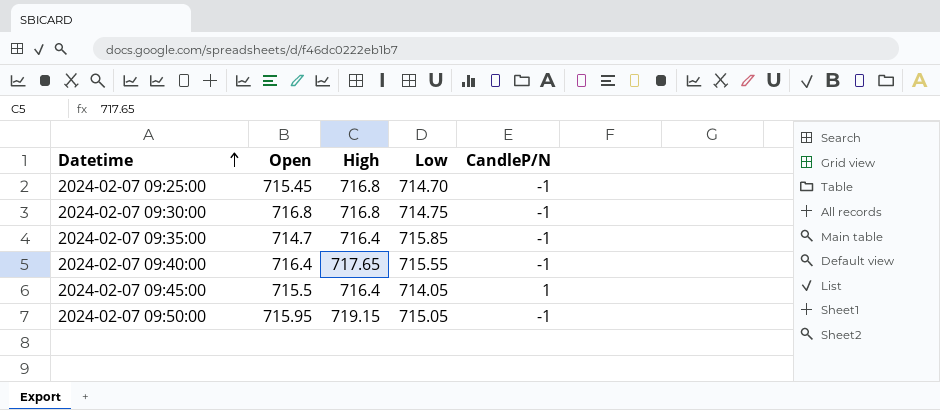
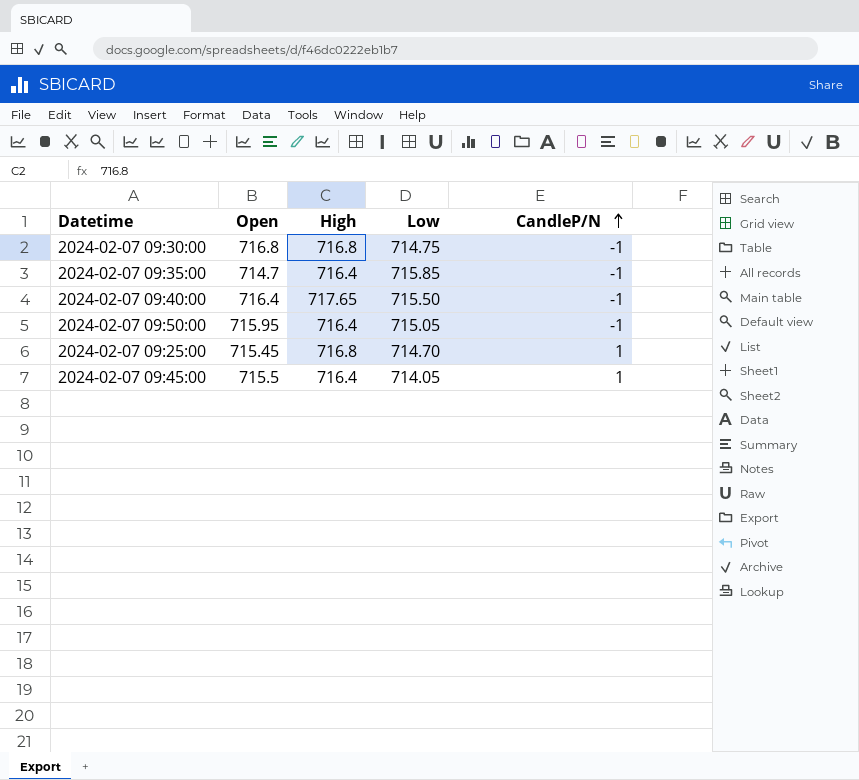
row order: Datetime ascending -> CandleP/N ascending
2024-02-07 09:40:00 | Low: 715.55 -> 715.50
2024-02-07 09:50:00 | High: 719.15 -> 716.4
2024-02-07 09:25:00 | CandleP/N: -1 -> 1

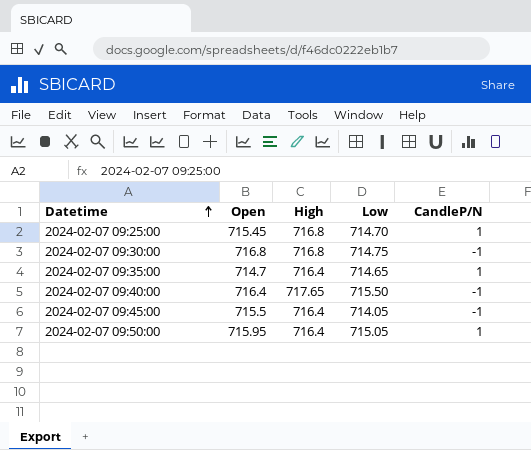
row order: CandleP/N ascending -> Datetime ascending
2024-02-07 09:35:00 | Low: 715.85 -> 714.65
2024-02-07 09:35:00 | CandleP/N: -1 -> 1
2024-02-07 09:45:00 | CandleP/N: 1 -> -1
2024-02-07 09:50:00 | CandleP/N: -1 -> 1

